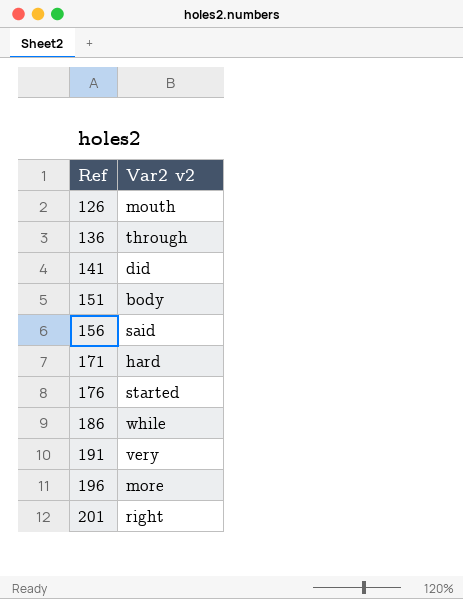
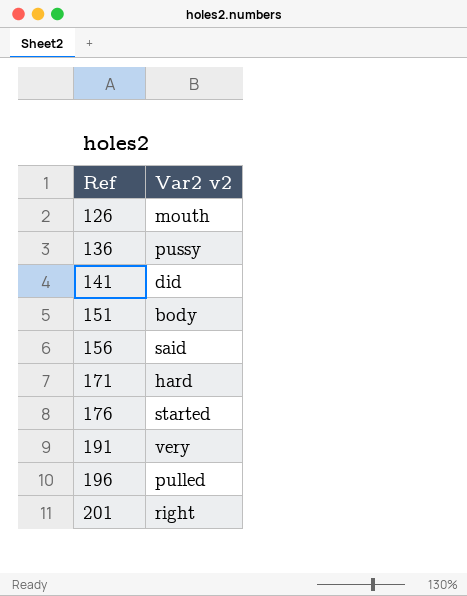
row 186: while -> none
136 | Var2 v2: through -> pussy
196 | Var2 v2: more -> pulled

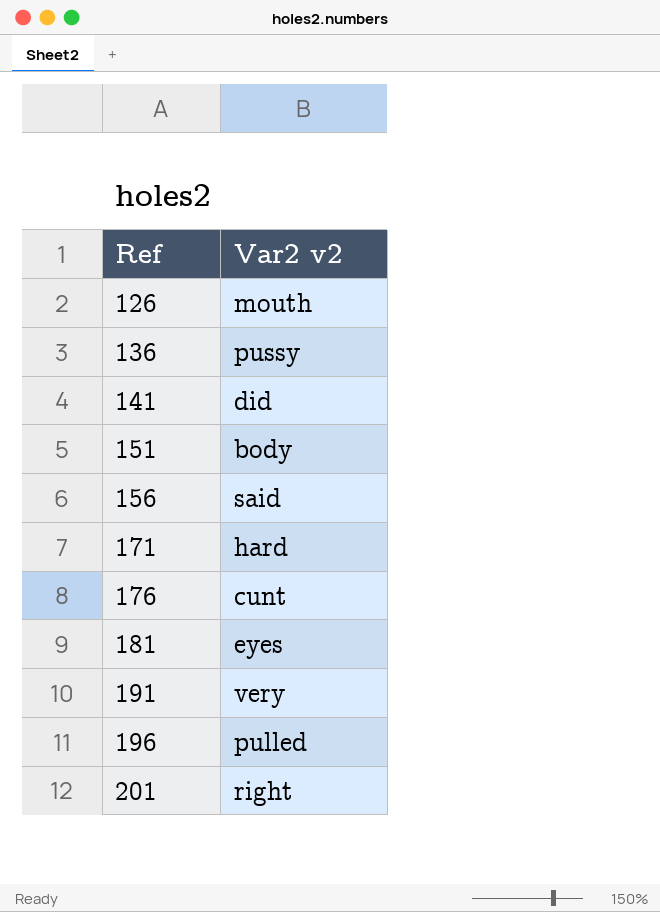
176 | Var2 v2: started -> cunt
row 181: none -> eyes

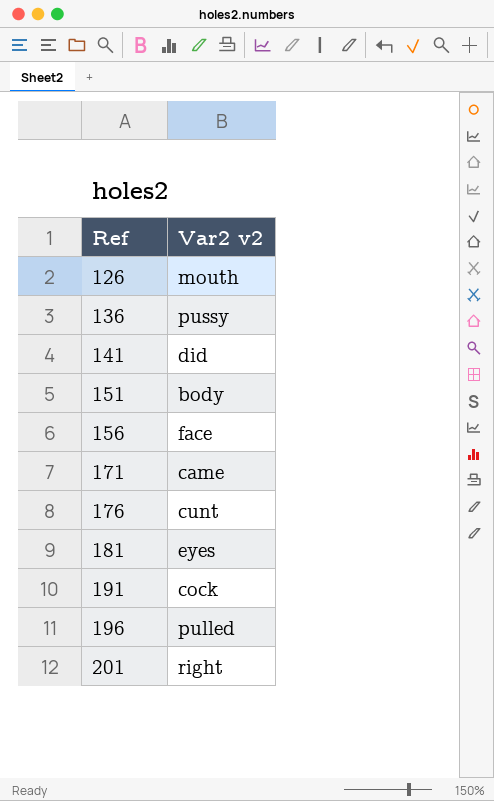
156 | Var2 v2: said -> face
171 | Var2 v2: hard -> came
191 | Var2 v2: very -> cock

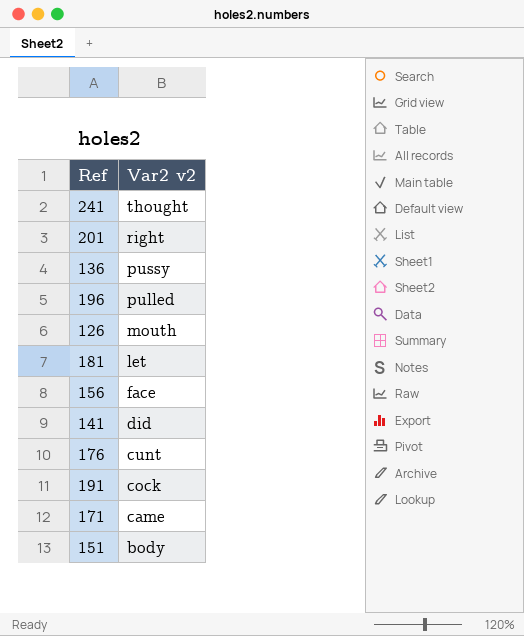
row order: Ref ascending -> Var2 v2 descending
row 241: none -> thought
181 | Var2 v2: eyes -> let

